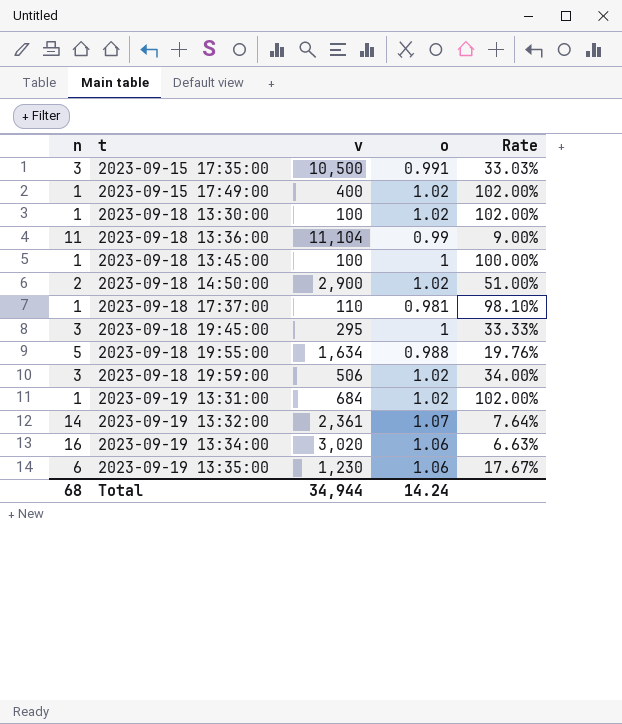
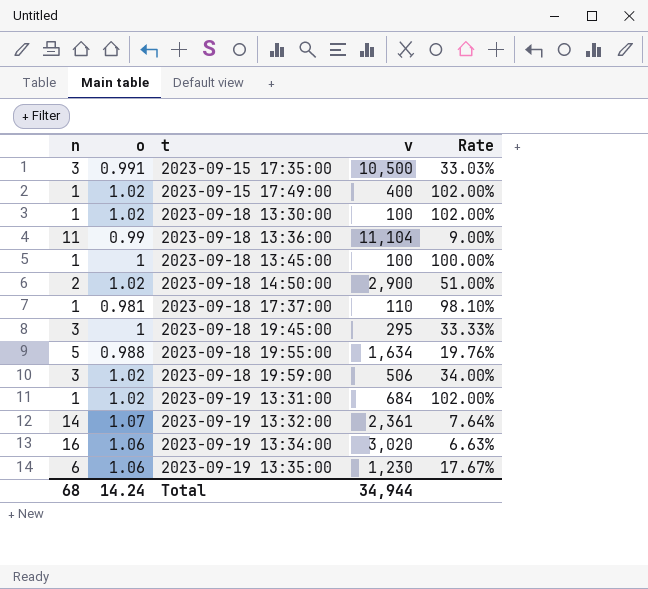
column o | position: 4 -> 2

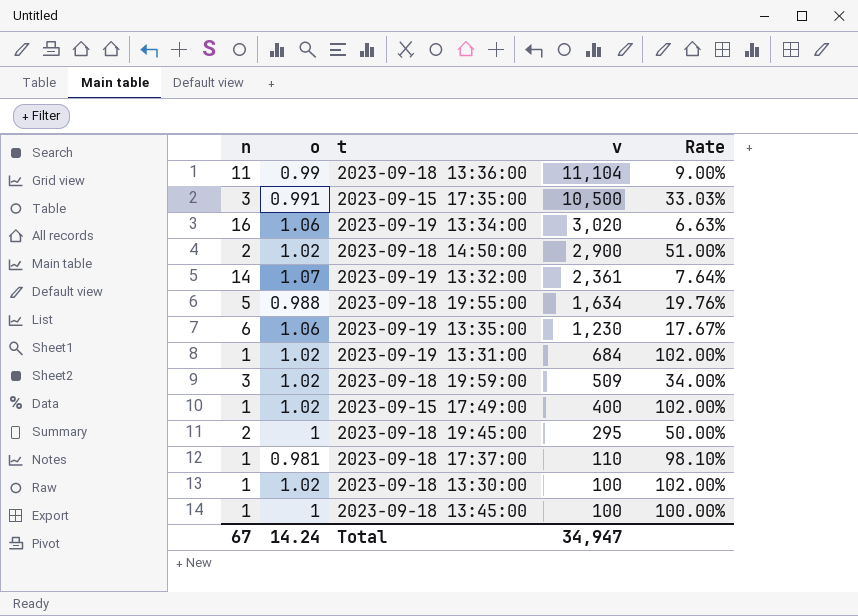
row order: t ascending -> v descending
2023-09-18 19:59:00 | v: 506 -> 509
2023-09-18 19:45:00 | n: 3 -> 2
2023-09-18 19:45:00 | Rate: 33.33% -> 50.00%
Total | n: 68 -> 67
Total | v: 34,944 -> 34,947

